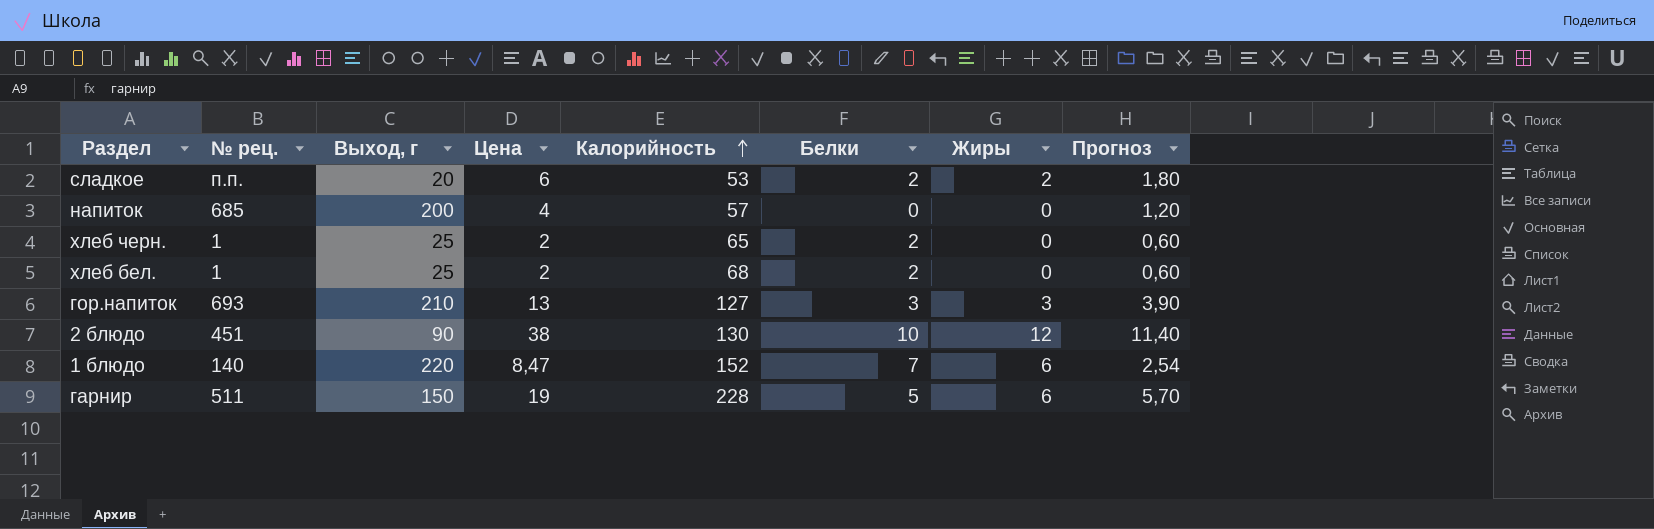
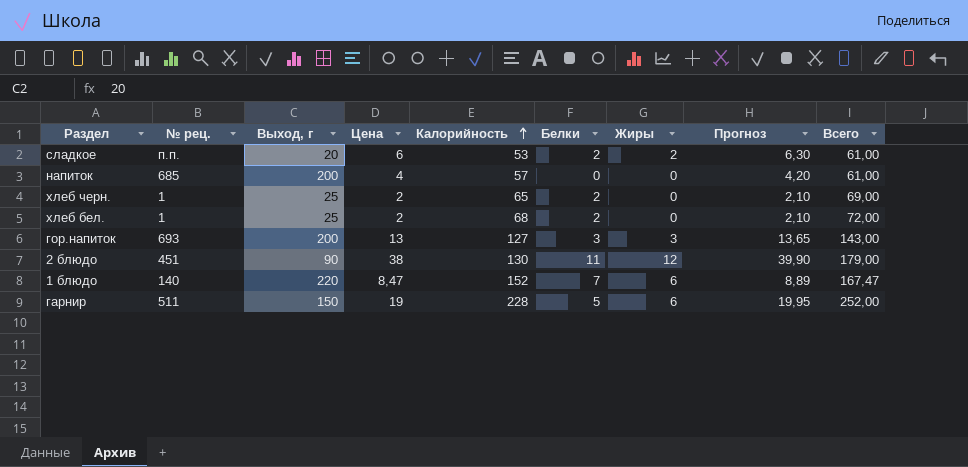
column Прогноз | formula: [Цена] * 0,3 -> [Цена] * 1,05
column Всего | formula: none -> [Цена] + [Калорийность] + [Белки]
гор.напиток | Выход, г: 210 -> 200
2 блюдо | Белки: 10 -> 11

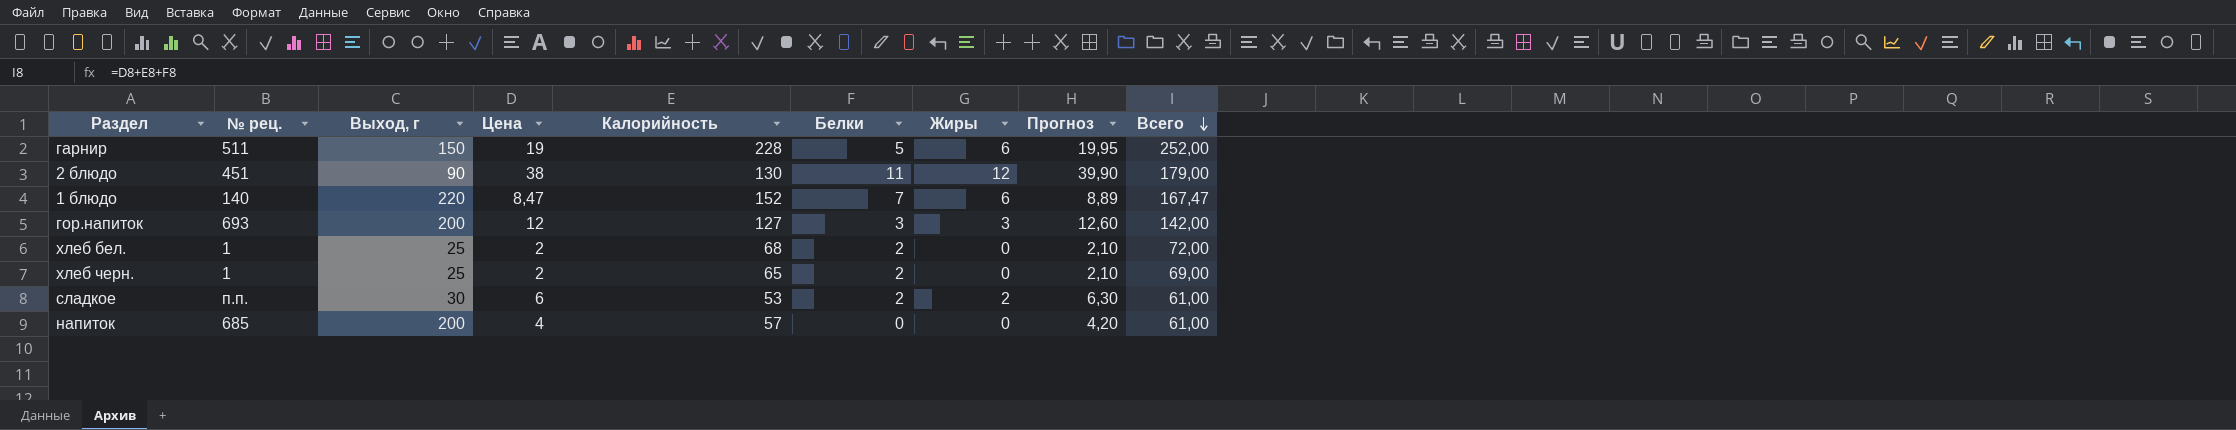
row order: Калорийность ascending -> Всего descending
гор.напиток | Цена: 13 -> 12
гор.напиток | Прогноз: 13,65 -> 12,60
гор.напиток | Всего: 143,00 -> 142,00
сладкое | Выход, г: 20 -> 30

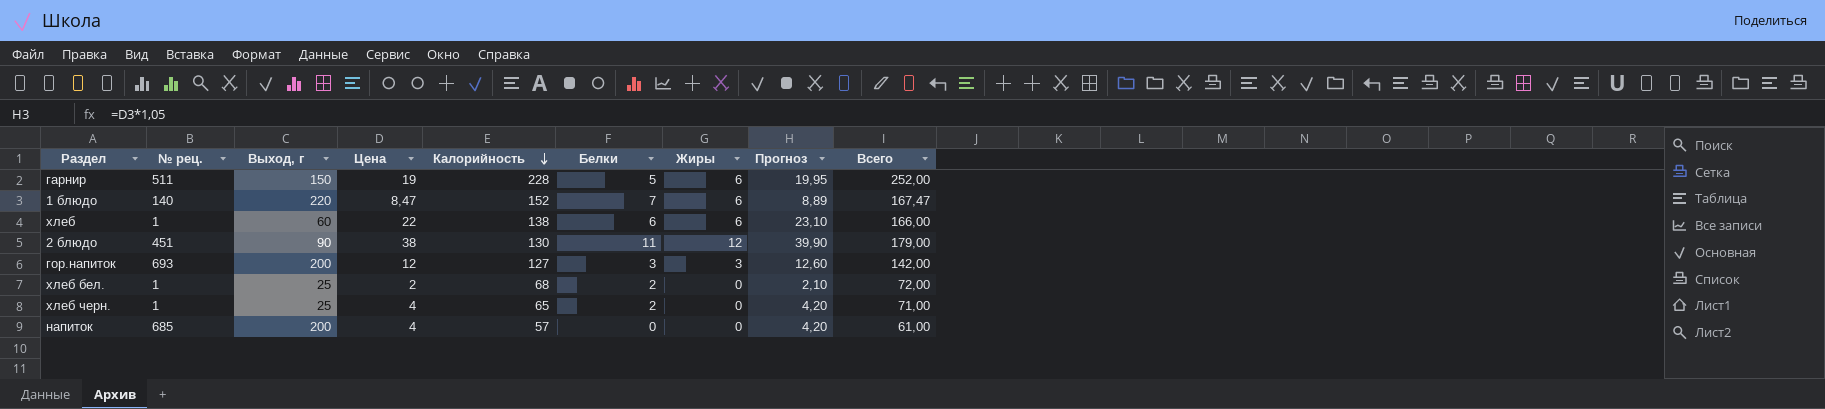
row order: Всего descending -> Калорийность descending
row сладкое: п.п. | 30 | 6 | 53 | 2 | 2 | 6,30 | 61,00 -> none
row хлеб: none -> 1 | 60 | 22 | 138 | 6 | 6 | 23,10 | 166,00
хлеб черн. | Цена: 2 -> 4
хлеб черн. | Прогноз: 2,10 -> 4,20
хлеб черн. | Всего: 69,00 -> 71,00

